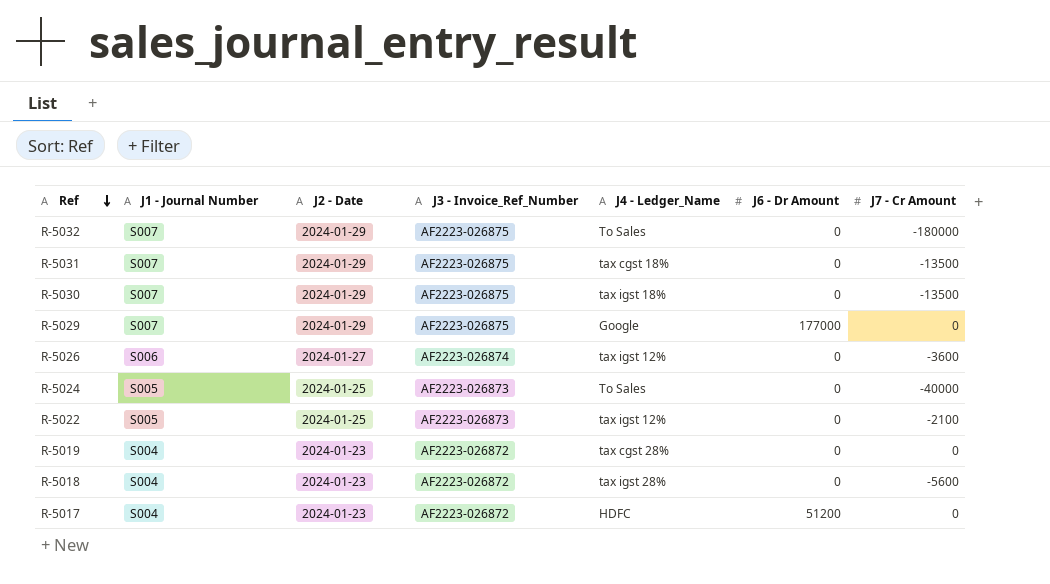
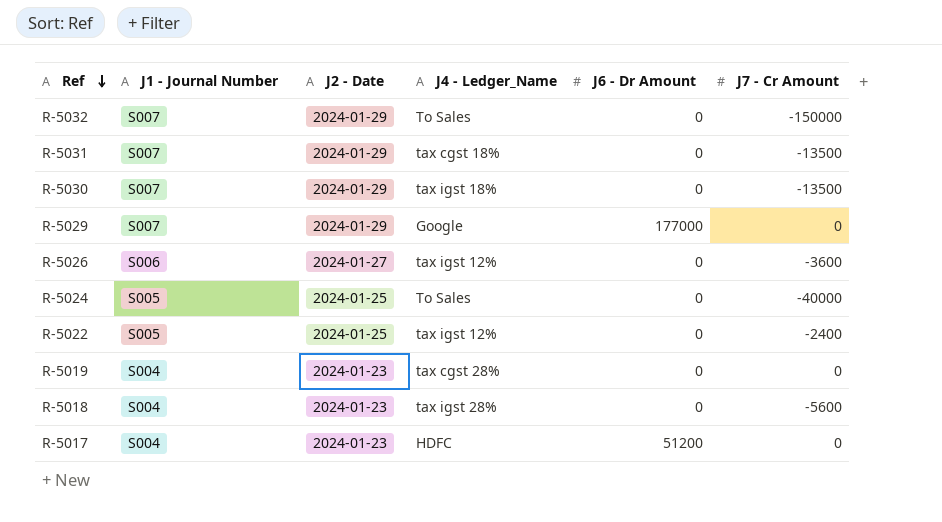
column J3 - Invoice_Ref_Number | position: 4 -> none
R-5032 | J7 - Cr Amount: -180000 -> -150000
R-5022 | J7 - Cr Amount: -2100 -> -2400

